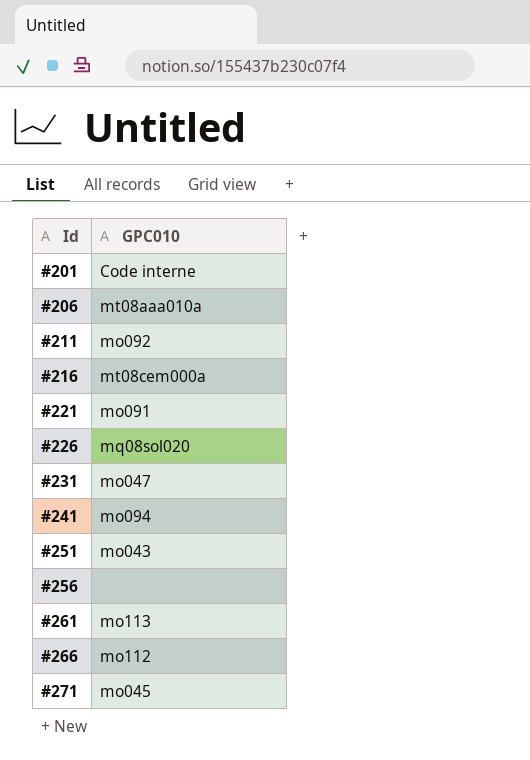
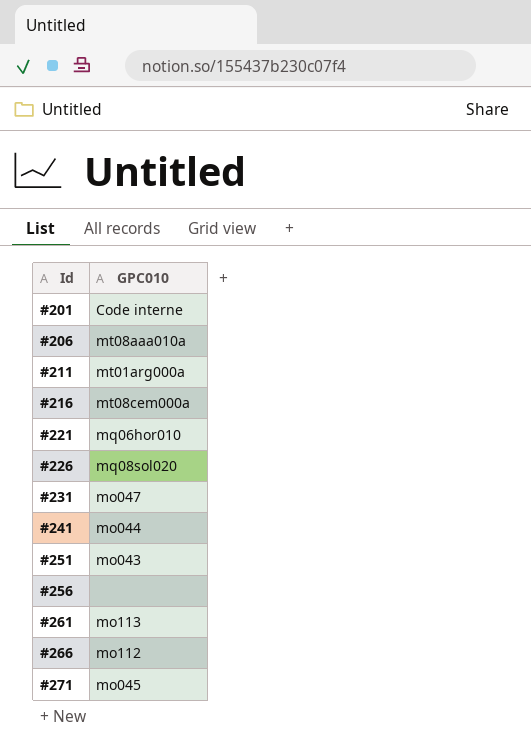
#211 | GPC010: mo092 -> mt01arg000a
#221 | GPC010: mo091 -> mq06hor010
#241 | GPC010: mo094 -> mo044

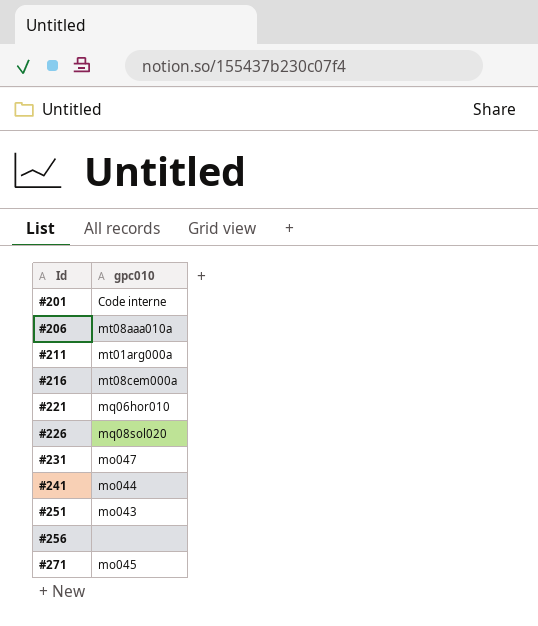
column name: GPC010 -> gpc010
row #261: mo113 -> none
row #266: mo112 -> none

